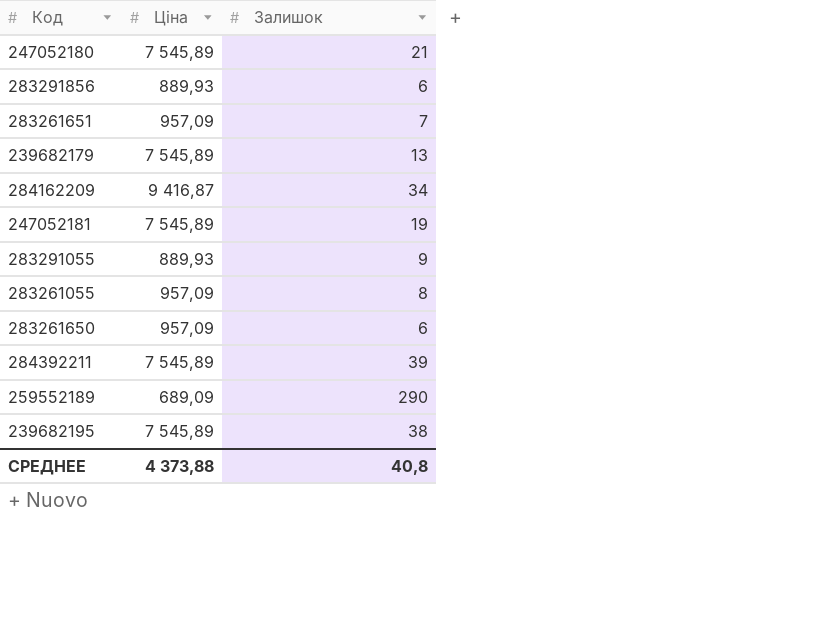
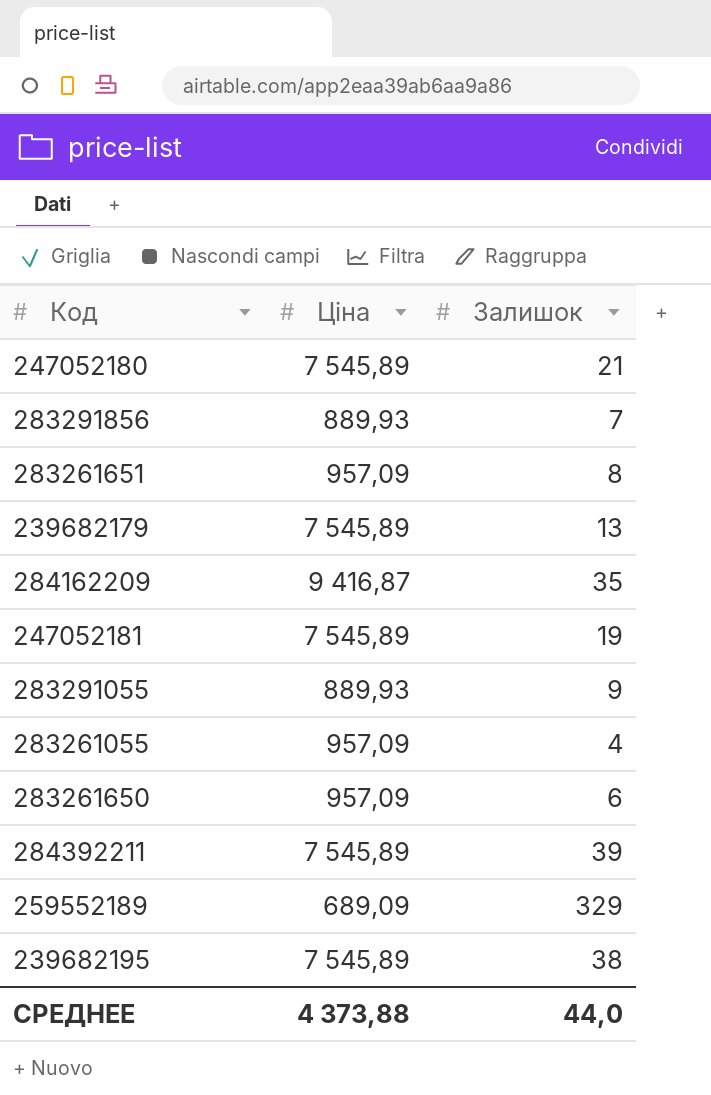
283291856 | Залишок: 6 -> 7
283261651 | Залишок: 7 -> 8
284162209 | Залишок: 34 -> 35
283261055 | Залишок: 8 -> 4
259552189 | Залишок: 290 -> 329
СРЕДНЕЕ | Залишок: 40,8 -> 44,0

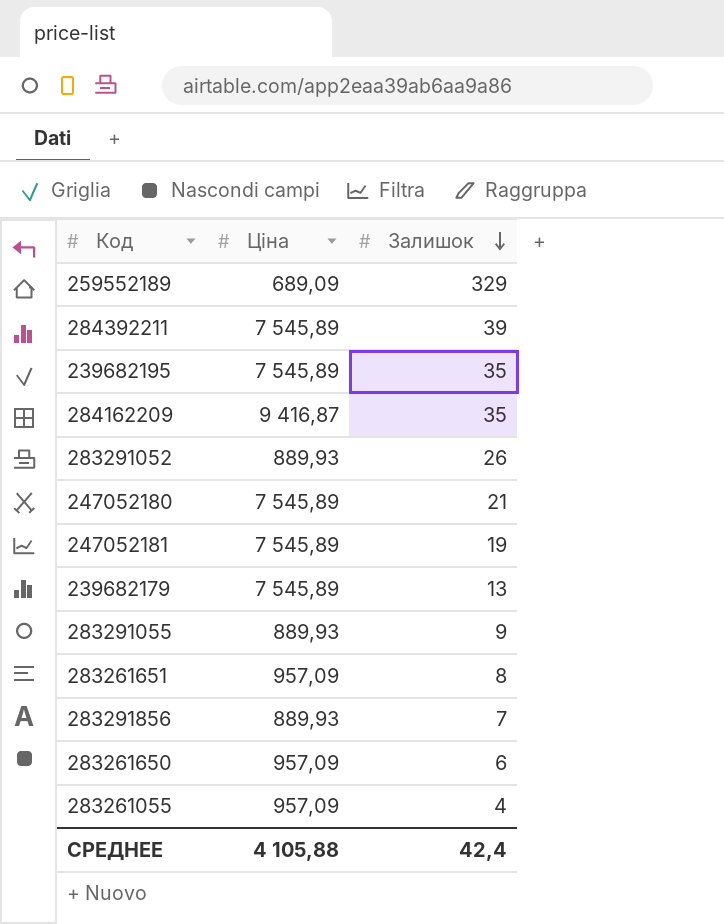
row order: none -> Залишок descending
239682195 | Залишок: 38 -> 35
row 283291052: none -> 889,93 | 26
СРЕДНЕЕ | Ціна: 4 373,88 -> 4 105,88
СРЕДНЕЕ | Залишок: 44,0 -> 42,4

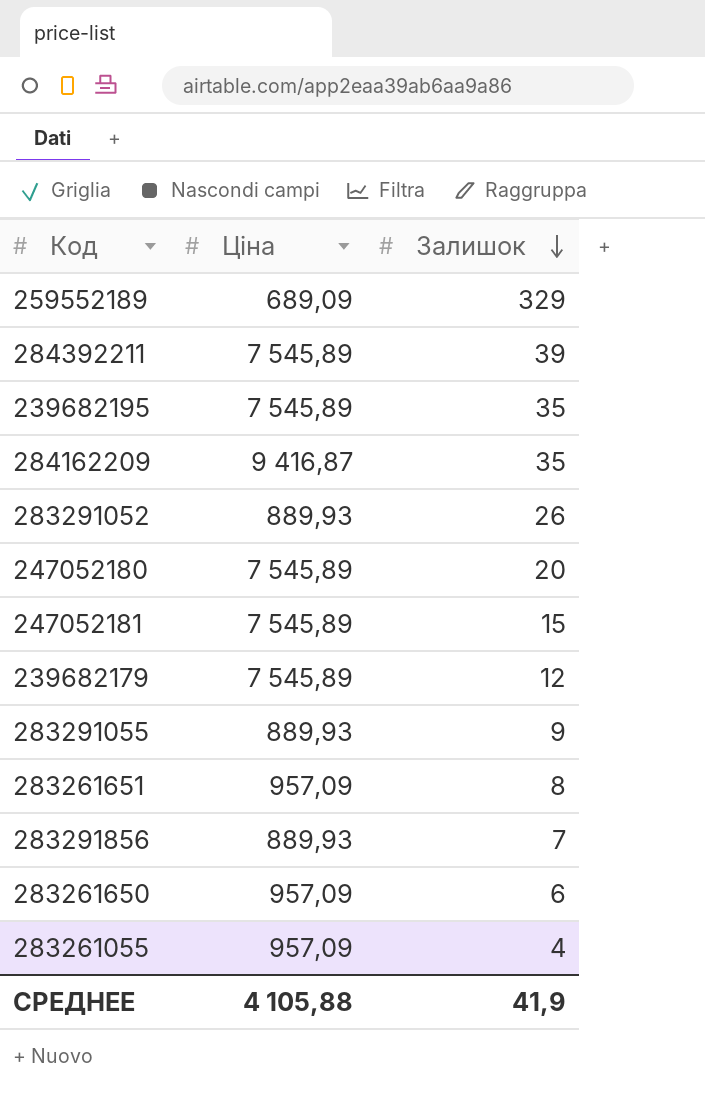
247052180 | Залишок: 21 -> 20
247052181 | Залишок: 19 -> 15
239682179 | Залишок: 13 -> 12
СРЕДНЕЕ | Залишок: 42,4 -> 41,9

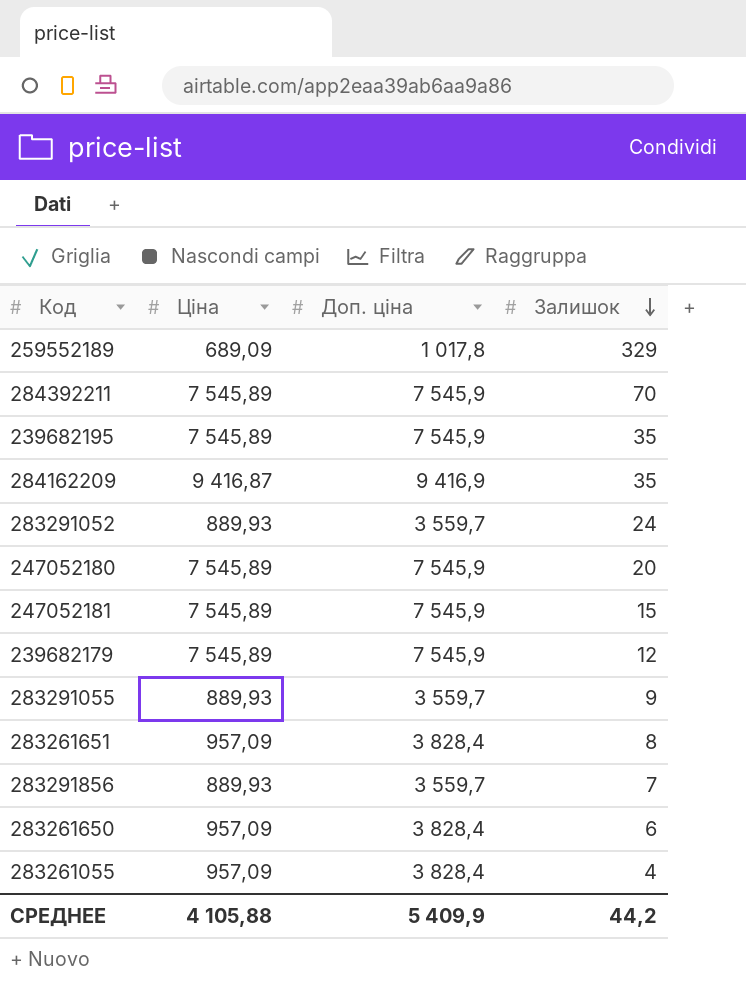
column Доп. ціна | position: none -> 3
284392211 | Залишок: 39 -> 70
283291052 | Залишок: 26 -> 24
СРЕДНЕЕ | Залишок: 41,9 -> 44,2

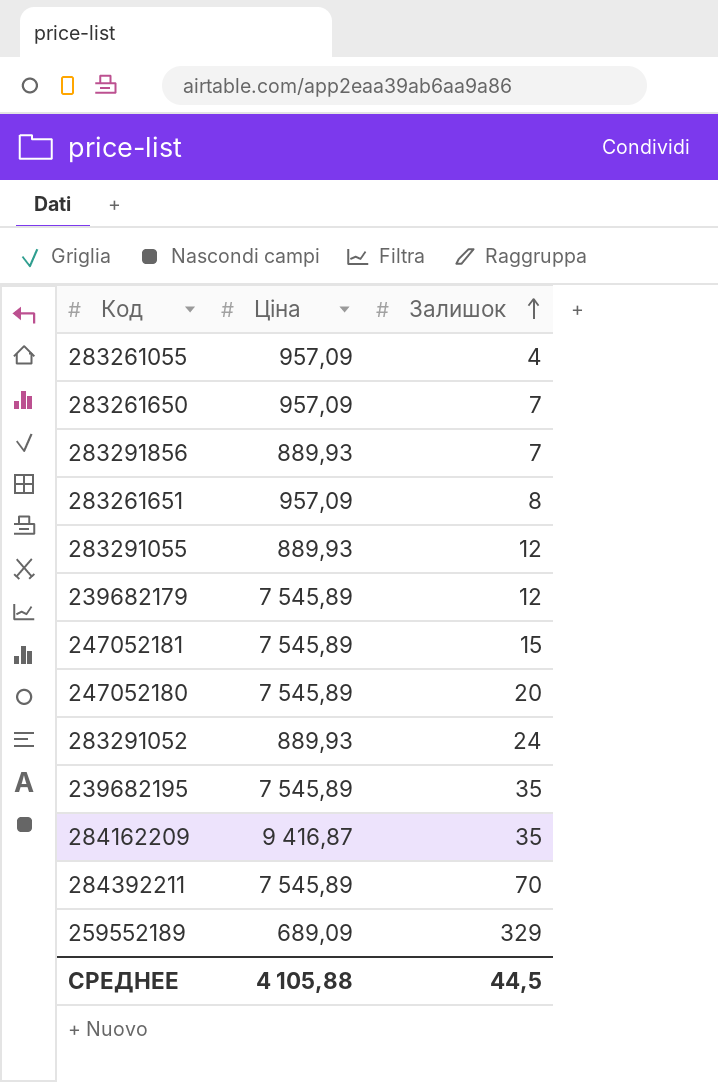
row order: Залишок descending -> Залишок ascending
column Доп. ціна | position: 3 -> none
283261650 | Залишок: 6 -> 7
283291055 | Залишок: 9 -> 12
СРЕДНЕЕ | Залишок: 44,2 -> 44,5

